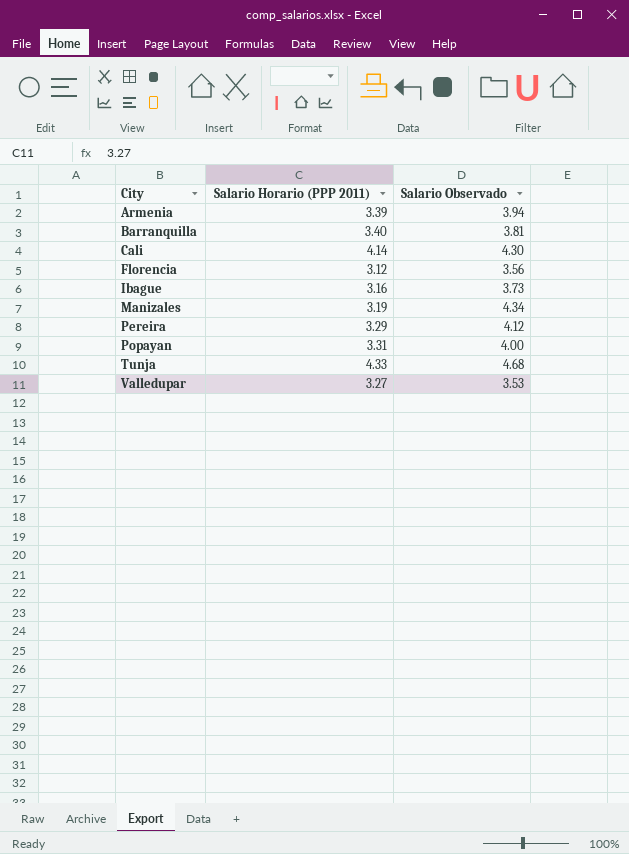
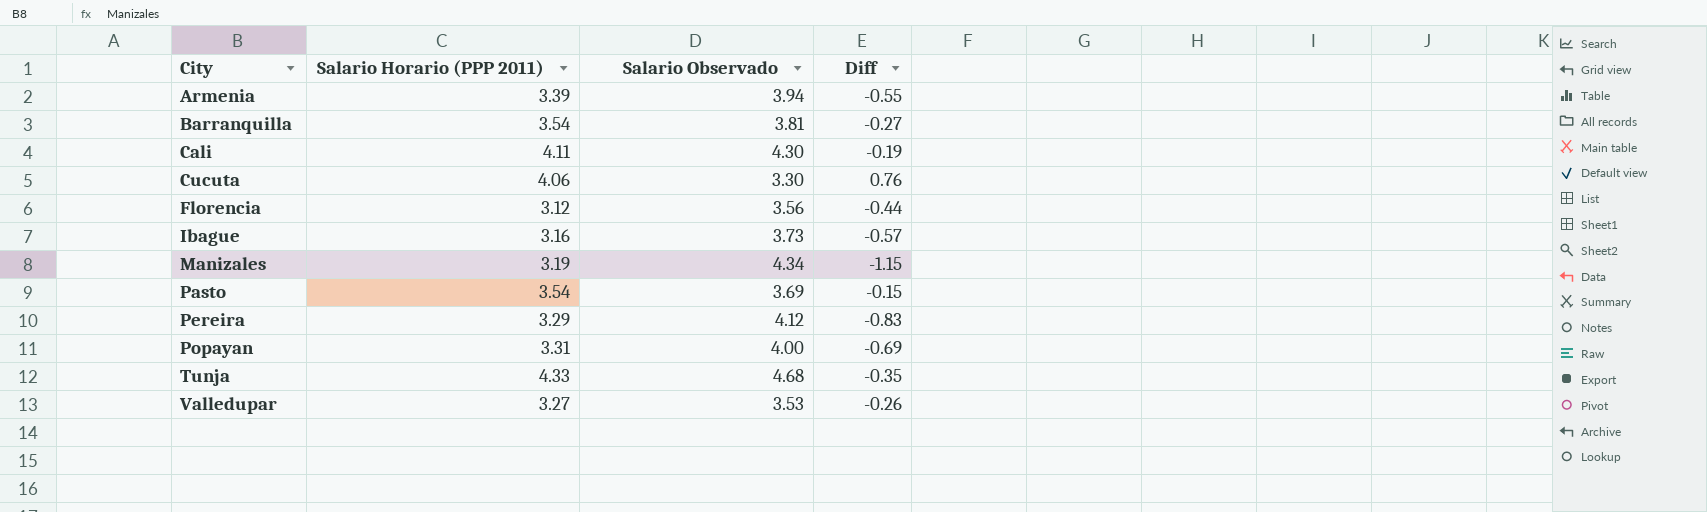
column Diff | formula: none -> [Salario Horario (PPP 2011)] - [Salario Observado]
Barranquilla | Salario Horario (PPP 2011): 3.40 -> 3.54
Cali | Salario Horario (PPP 2011): 4.14 -> 4.11
row Cucuta: none -> 4.06 | 3.30 | 0.76
row Pasto: none -> 3.54 | 3.69 | -0.15

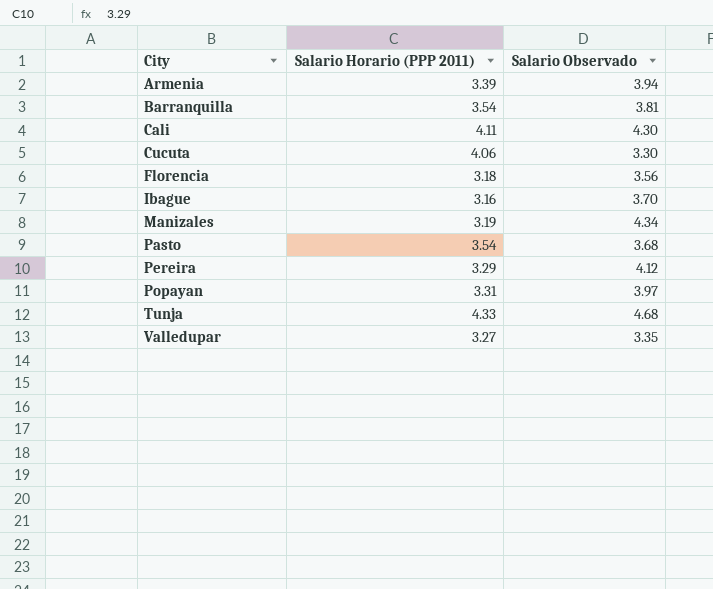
column Diff | formula: [Salario Horario (PPP 2011)] - [Salario Observado] -> none
Florencia | Salario Horario (PPP 2011): 3.12 -> 3.18
Ibague | Salario Observado: 3.73 -> 3.70
Pasto | Salario Observado: 3.69 -> 3.68
Popayan | Salario Observado: 4.00 -> 3.97
Valledupar | Salario Observado: 3.53 -> 3.35

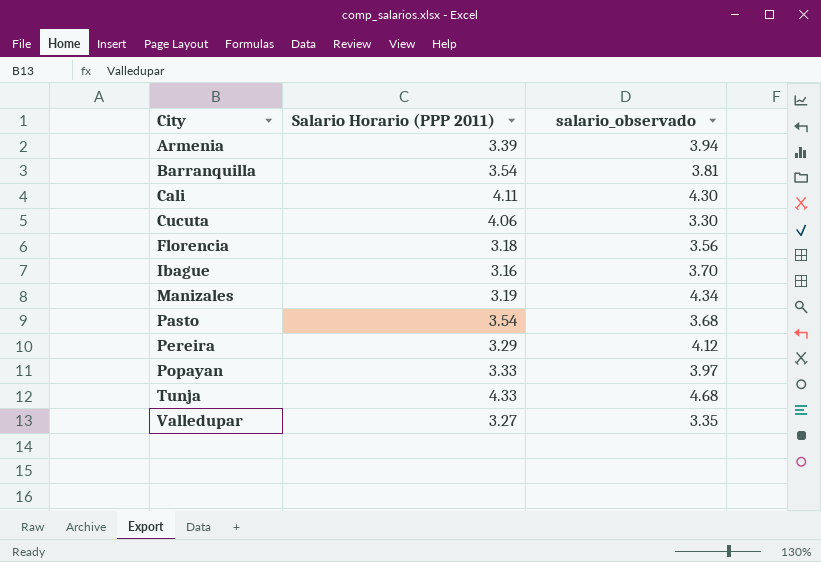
column name: Salario Observado -> salario_observado
Popayan | Salario Horario (PPP 2011): 3.31 -> 3.33

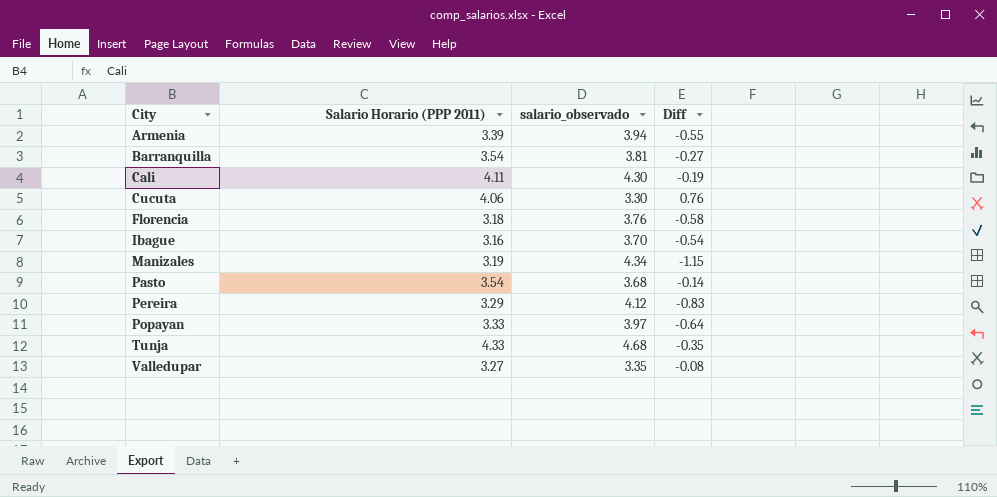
column Diff | formula: none -> [Salario Horario (PPP 2011)] - [salario_observado]
Florencia | salario_observado: 3.56 -> 3.76

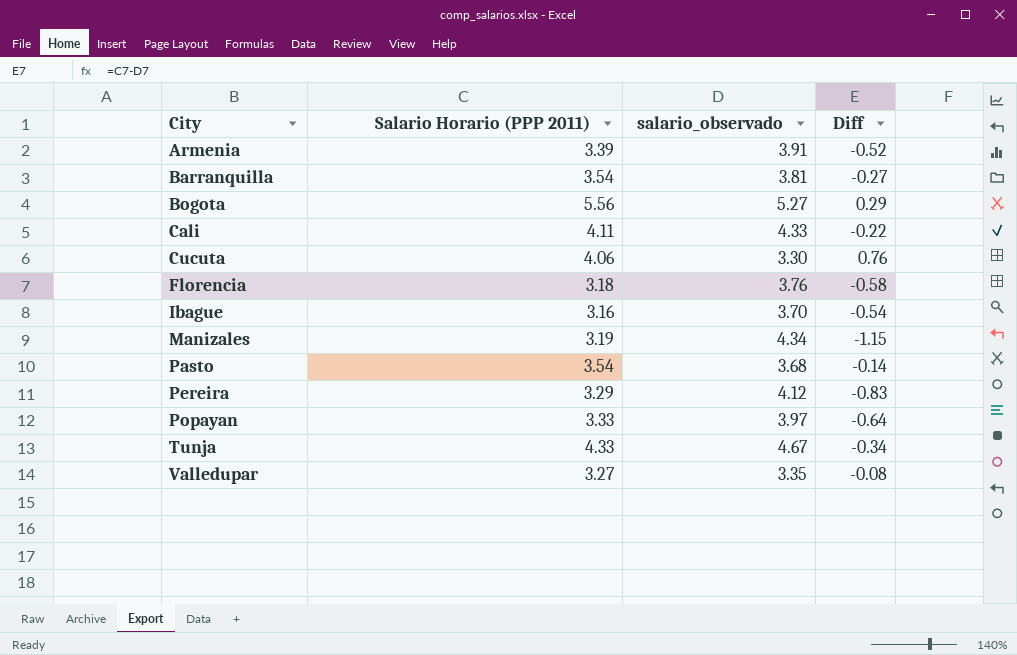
Armenia | salario_observado: 3.94 -> 3.91
Armenia | Diff: -0.55 -> -0.52
row Bogota: none -> 5.56 | 5.27 | 0.29
Cali | salario_observado: 4.30 -> 4.33
Cali | Diff: -0.19 -> -0.22
Tunja | salario_observado: 4.68 -> 4.67
Tunja | Diff: -0.35 -> -0.34

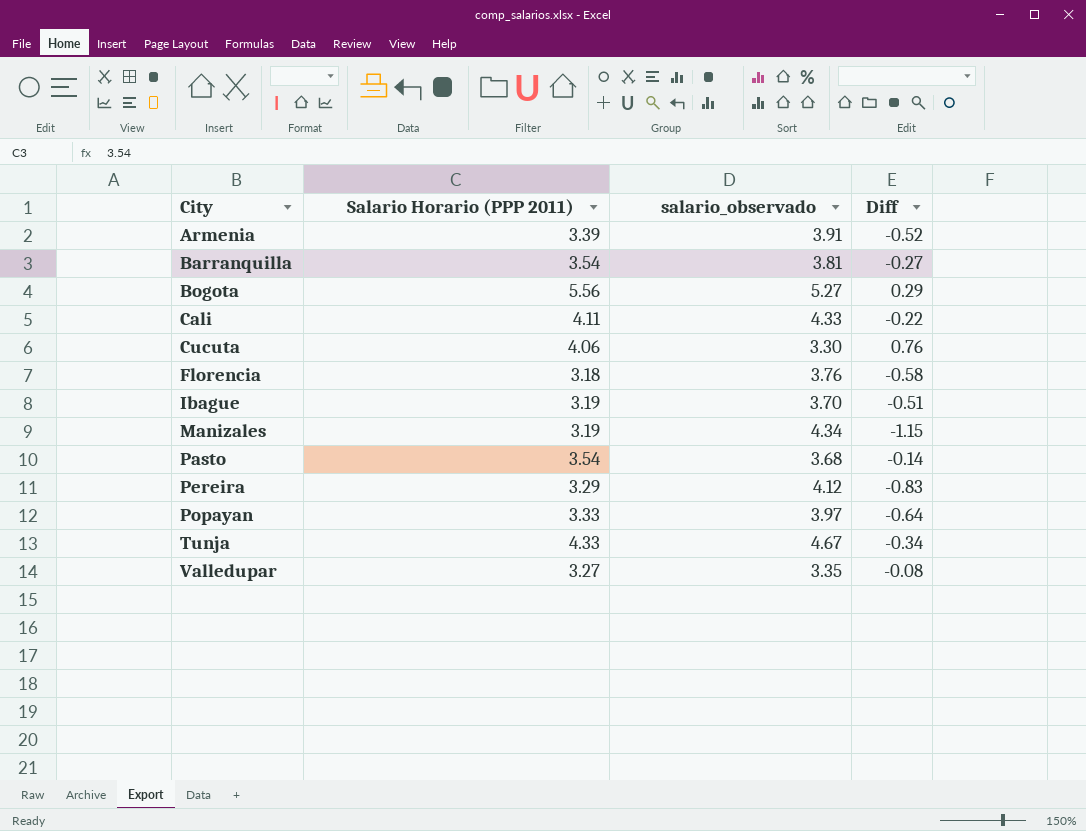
Ibague | Salario Horario (PPP 2011): 3.16 -> 3.19
Ibague | Diff: -0.54 -> -0.51

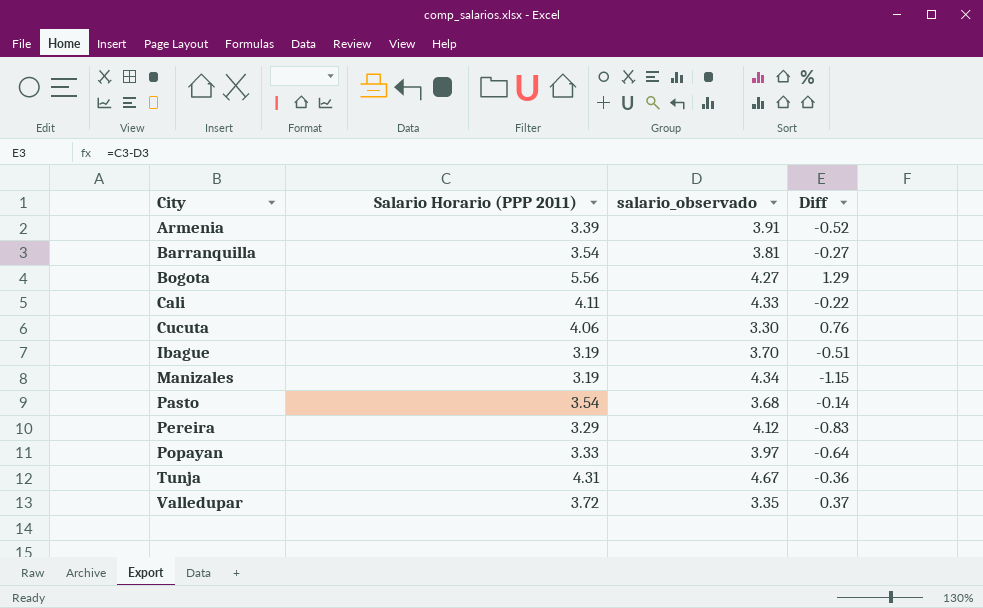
row Florencia: 3.18 | 3.76 | -0.58 -> none
Bogota | salario_observado: 5.27 -> 4.27
Bogota | Diff: 0.29 -> 1.29
Tunja | Salario Horario (PPP 2011): 4.33 -> 4.31
Tunja | Diff: -0.34 -> -0.36
Valledupar | Salario Horario (PPP 2011): 3.27 -> 3.72
Valledupar | Diff: -0.08 -> 0.37

